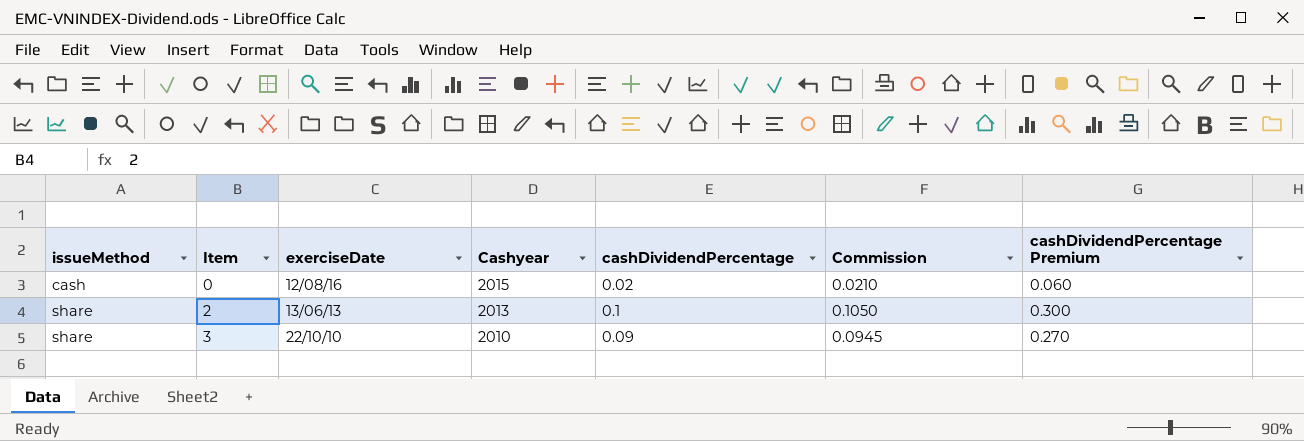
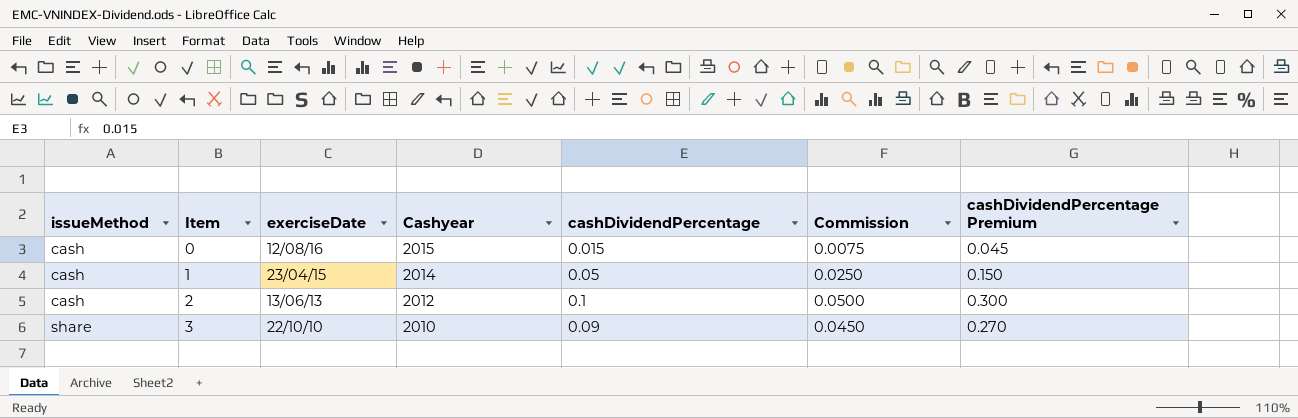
column Commission | formula: [cashDividendPercentage] * 1.05 -> [cashDividendPercentage] * 0.5
0 | cashDividendPercentage: 0.02 -> 0.015
0 | cashDividendPercentage Premium: 0.060 -> 0.045
row 1: none -> cash | 23/04/15 | 2014 | 0.05 | 0.0250 | 0.150
2 | issueMethod: share -> cash
2 | Cashyear: 2013 -> 2012

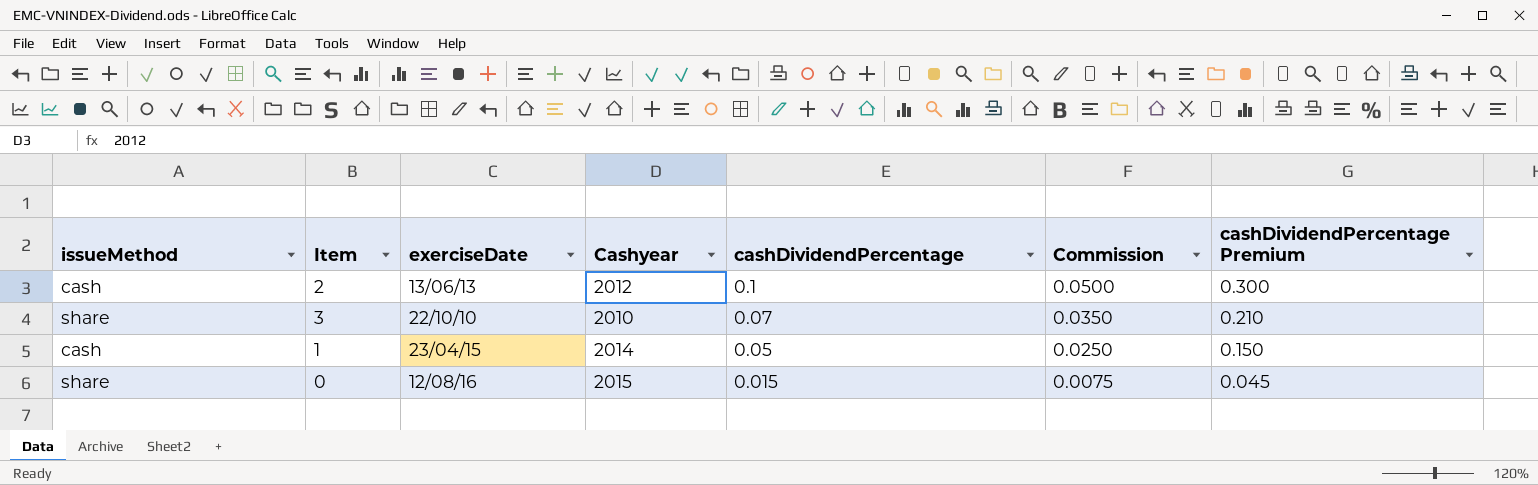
row order: issueMethod ascending -> cashDividendPercentage descending
3 | cashDividendPercentage: 0.09 -> 0.07
3 | Commission: 0.0450 -> 0.0350
3 | cashDividendPercentage Premium: 0.270 -> 0.210
0 | issueMethod: cash -> share

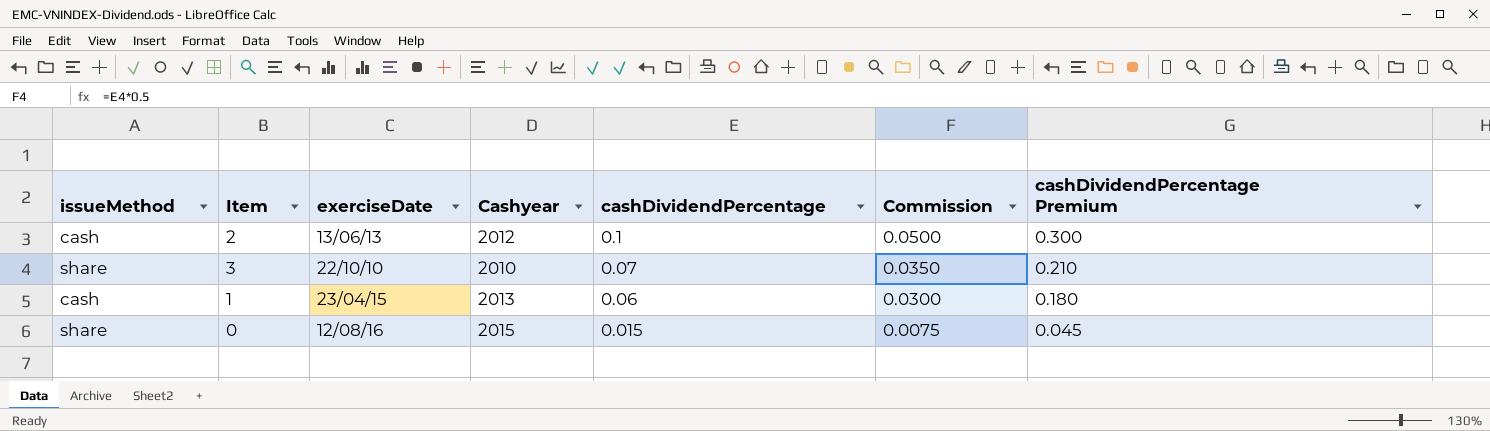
1 | Cashyear: 2014 -> 2013
1 | cashDividendPercentage: 0.05 -> 0.06
1 | Commission: 0.0250 -> 0.0300
1 | cashDividendPercentage Premium: 0.150 -> 0.180

